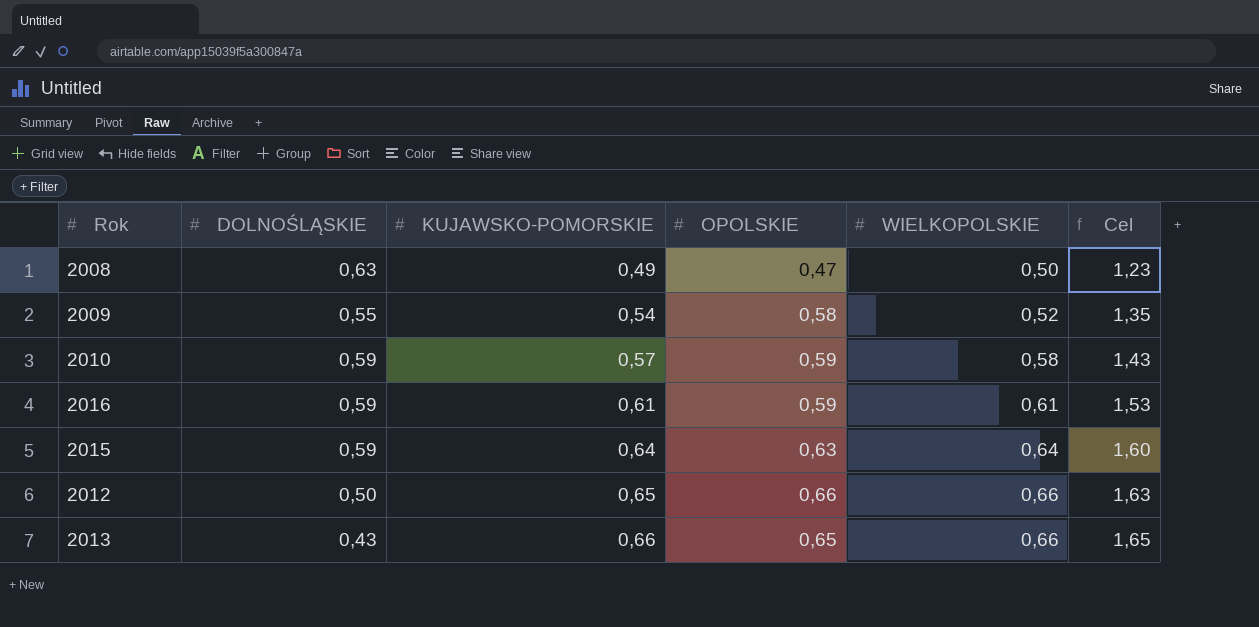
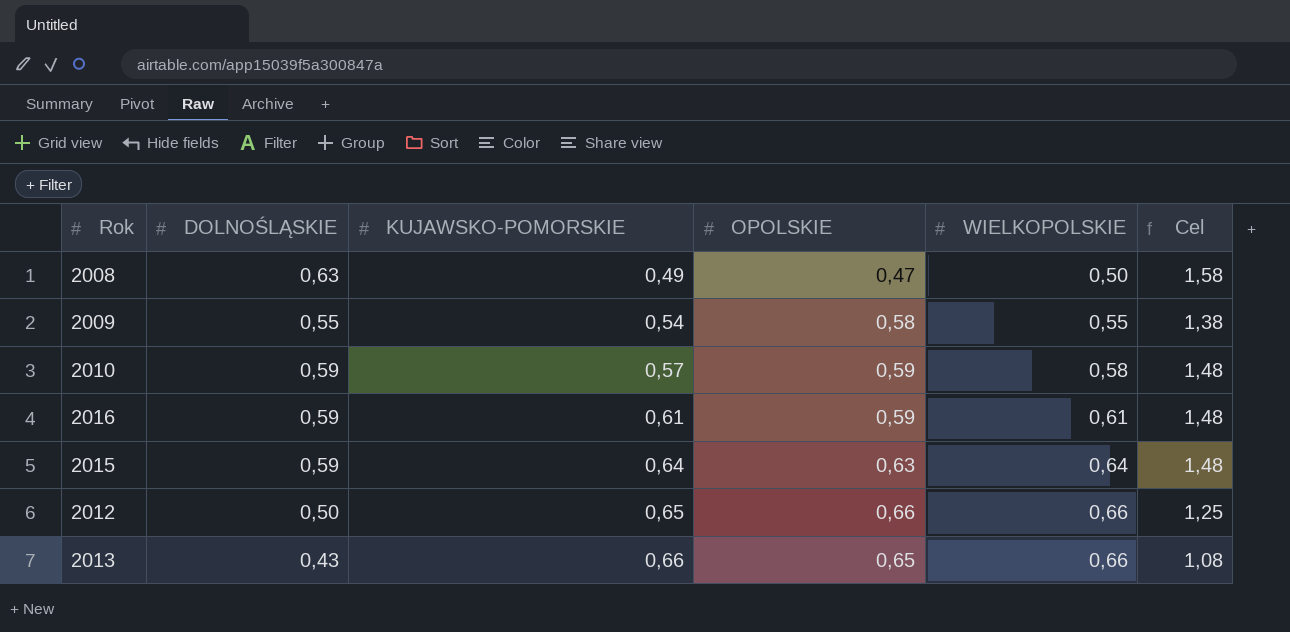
column Cel | formula: [KUJAWSKO-POMORSKIE] * 2,5 -> [DOLNOŚLĄSKIE] * 2,5
2009 | WIELKOPOLSKIE: 0,52 -> 0,55

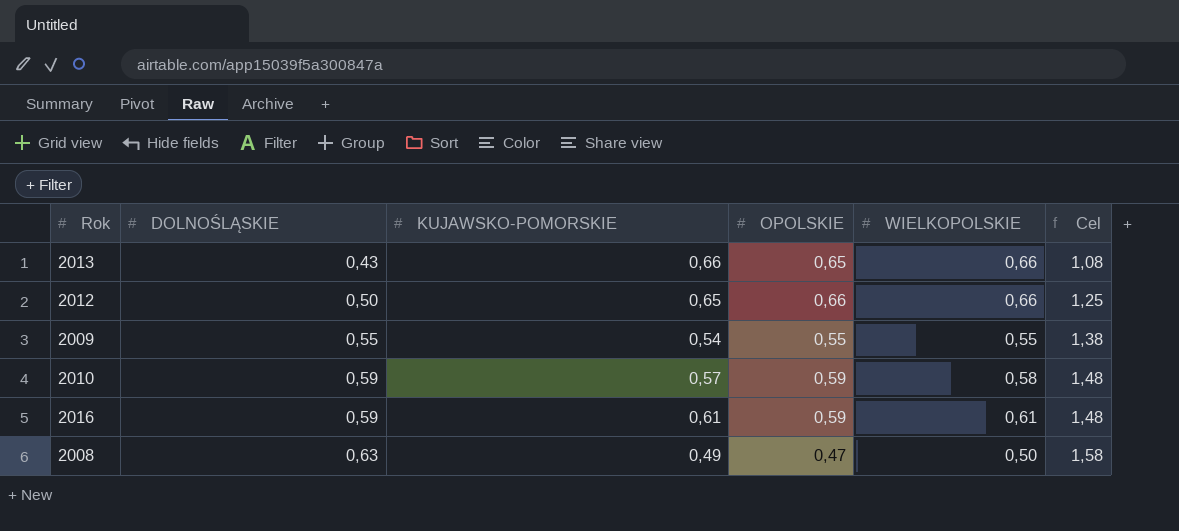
row order: KUJAWSKO-POMORSKIE ascending -> DOLNOŚLĄSKIE ascending
row 2015: 0,59 | 0,64 | 0,63 | 0,64 | 1,48 -> none
2009 | OPOLSKIE: 0,58 -> 0,55

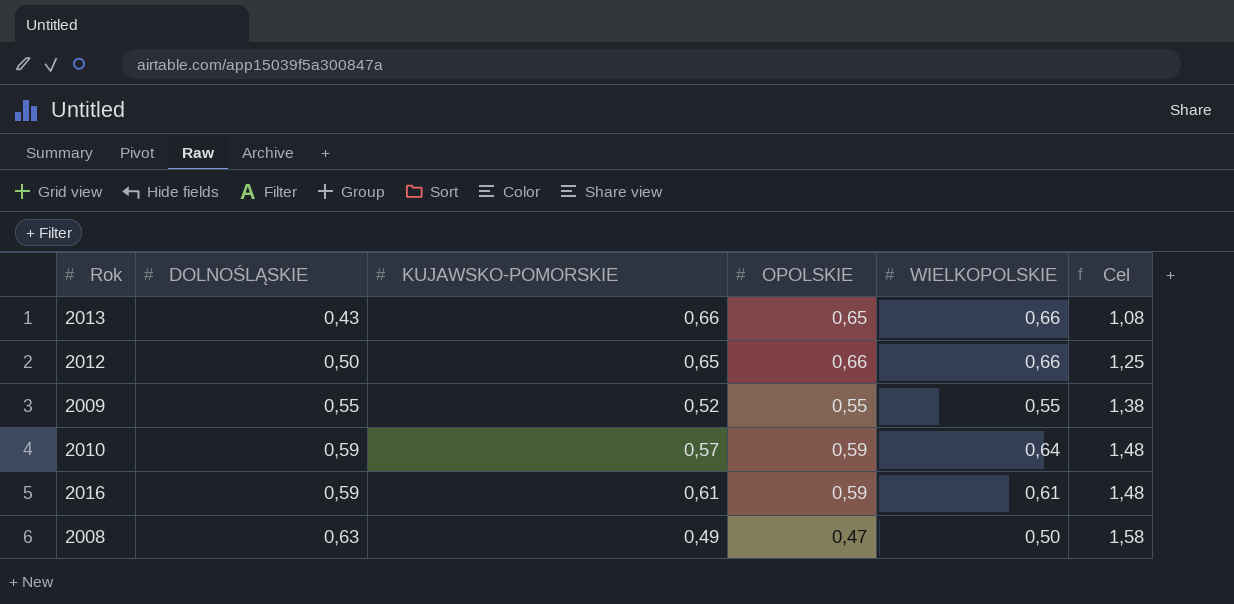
2009 | KUJAWSKO-POMORSKIE: 0,54 -> 0,52
2010 | WIELKOPOLSKIE: 0,58 -> 0,64

